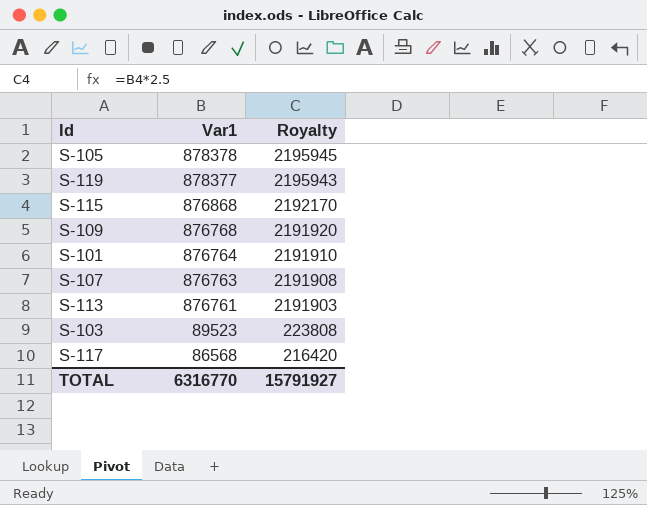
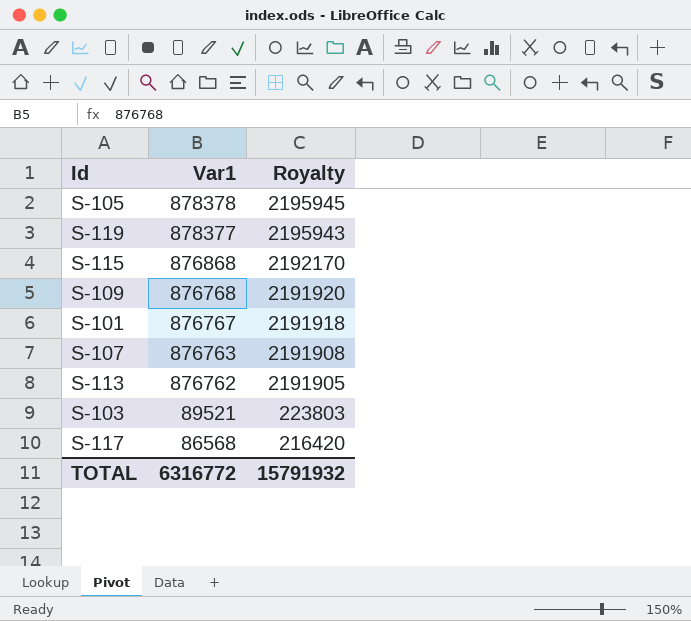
S-101 | Var1: 876764 -> 876767
S-101 | Royalty: 2191910 -> 2191918
S-113 | Var1: 876761 -> 876762
S-113 | Royalty: 2191903 -> 2191905
S-103 | Var1: 89523 -> 89521
S-103 | Royalty: 223808 -> 223803
TOTAL | Var1: 6316770 -> 6316772
TOTAL | Royalty: 15791927 -> 15791932

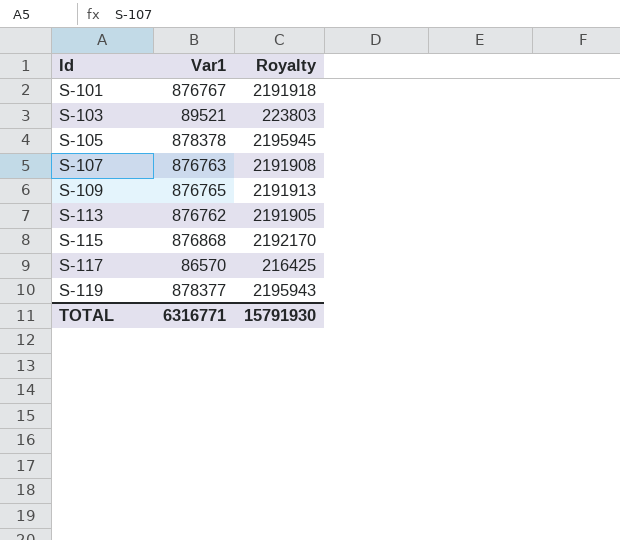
row order: Var1 descending -> Id ascending
S-109 | Var1: 876768 -> 876765
S-109 | Royalty: 2191920 -> 2191913
S-117 | Var1: 86568 -> 86570
S-117 | Royalty: 216420 -> 216425
TOTAL | Var1: 6316772 -> 6316771
TOTAL | Royalty: 15791932 -> 15791930

